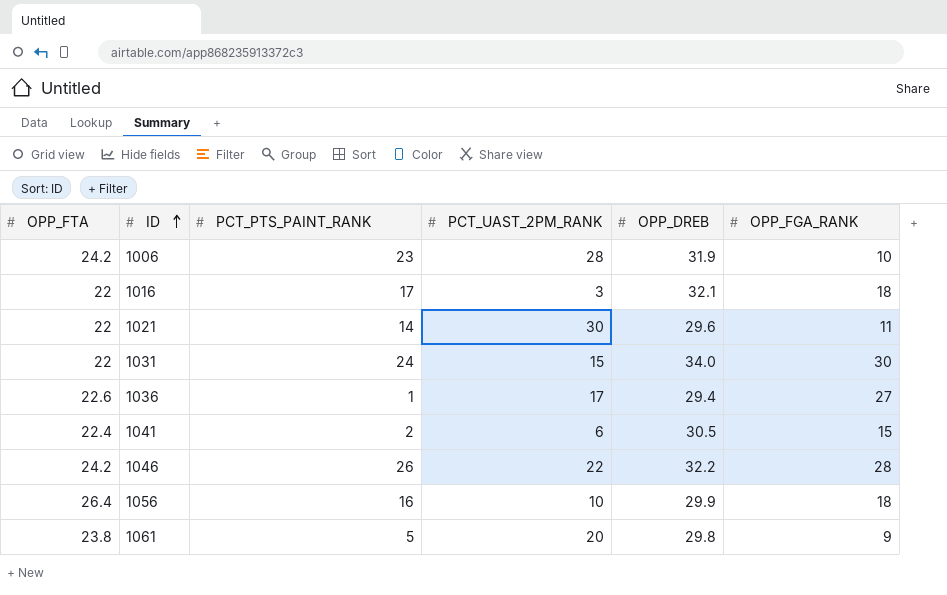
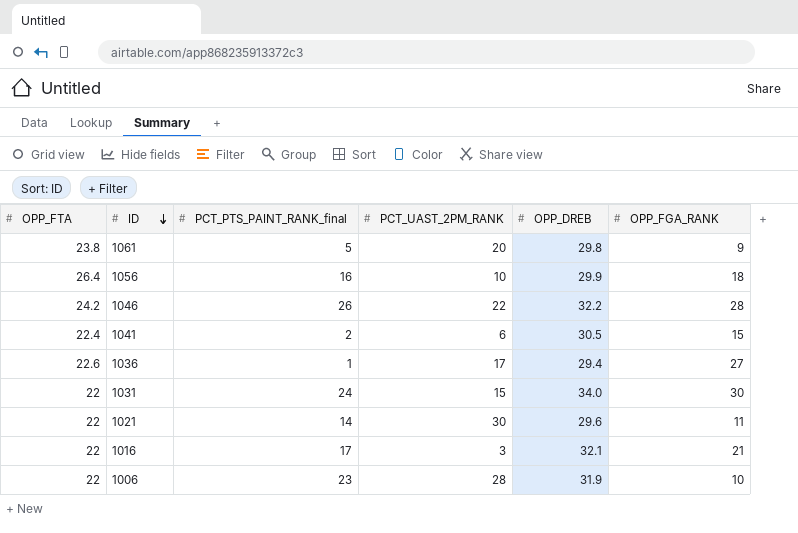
row order: ID ascending -> ID descending
column name: PCT_PTS_PAINT_RANK -> PCT_PTS_PAINT_RANK_final
1016 | OPP_FGA_RANK: 18 -> 21
1006 | OPP_FTA: 24.2 -> 22

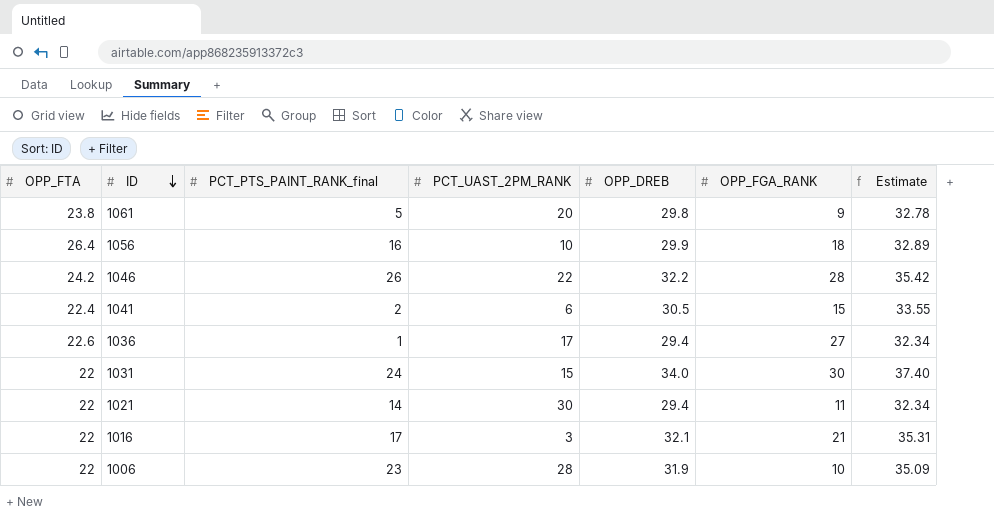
column Estimate | formula: none -> [OPP_DREB] * 1.1
1021 | OPP_DREB: 29.6 -> 29.4

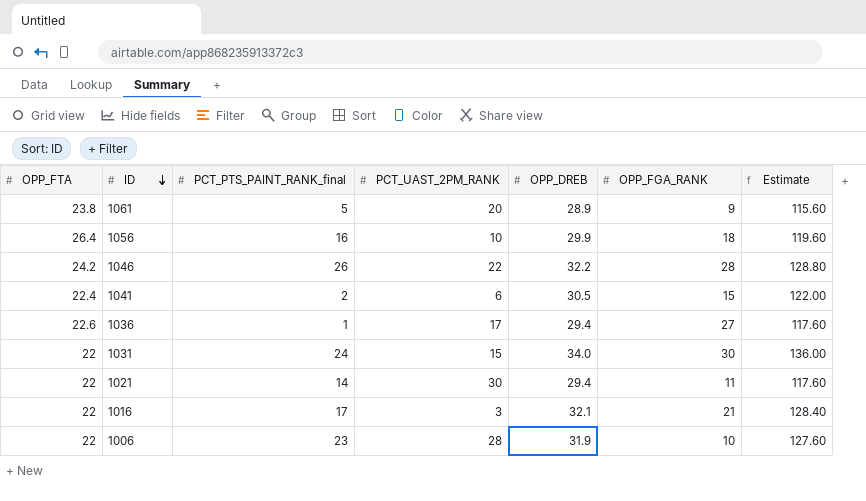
column Estimate | formula: [OPP_DREB] * 1.1 -> [OPP_DREB] * 4
1061 | OPP_DREB: 29.8 -> 28.9

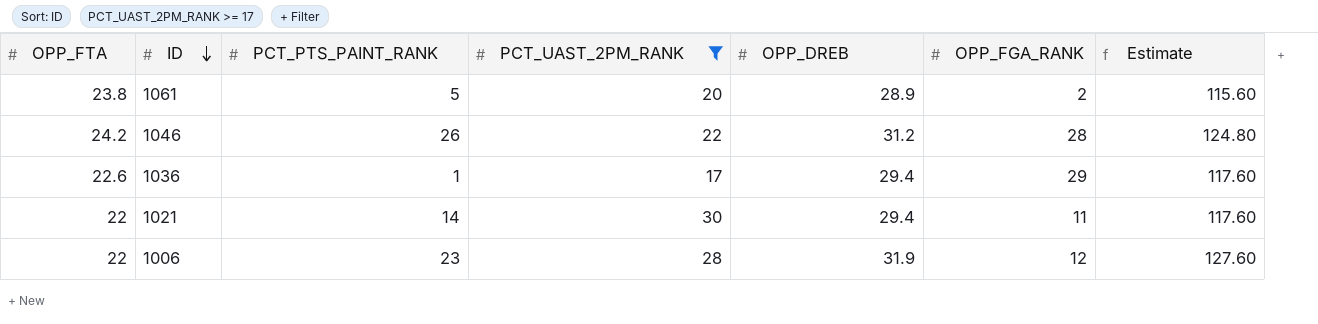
filter: none -> PCT_UAST_2PM_RANK >= 17
column name: PCT_PTS_PAINT_RANK_final -> PCT_PTS_PAINT_RANK
1061 | OPP_FGA_RANK: 9 -> 2
1046 | OPP_DREB: 32.2 -> 31.2
1046 | Estimate: 128.80 -> 124.80
1036 | OPP_FGA_RANK: 27 -> 29
1006 | OPP_FGA_RANK: 10 -> 12

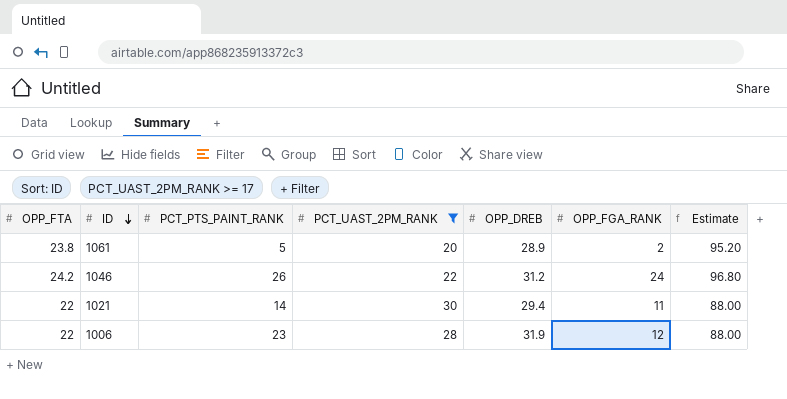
column Estimate | formula: [OPP_DREB] * 4 -> [OPP_FTA] * 4
row 1036: 22.6 | 1 | 17 | 29.4 | 29 | 117.60 -> none
1046 | OPP_FGA_RANK: 28 -> 24

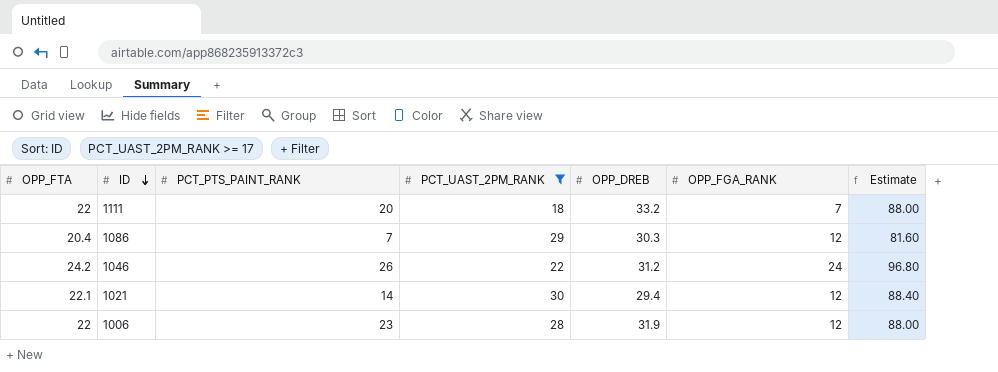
row 1061: 23.8 | 5 | 20 | 28.9 | 2 | 95.20 -> none
row 1111: none -> 22 | 20 | 18 | 33.2 | 7 | 88.00
row 1086: none -> 20.4 | 7 | 29 | 30.3 | 12 | 81.60
1021 | OPP_FTA: 22 -> 22.1
1021 | OPP_FGA_RANK: 11 -> 12
1021 | Estimate: 88.00 -> 88.40

